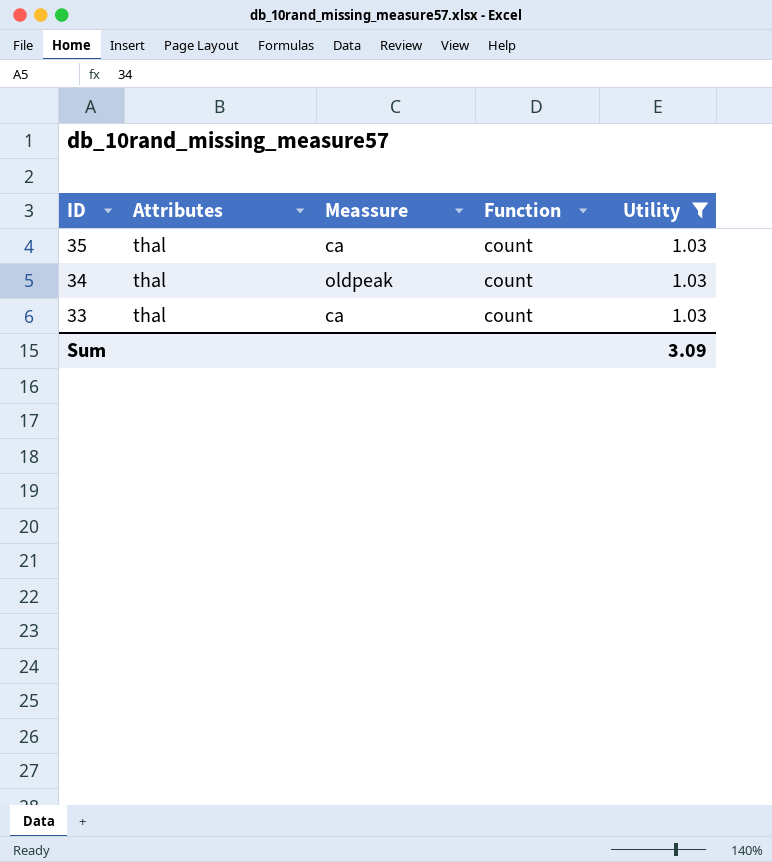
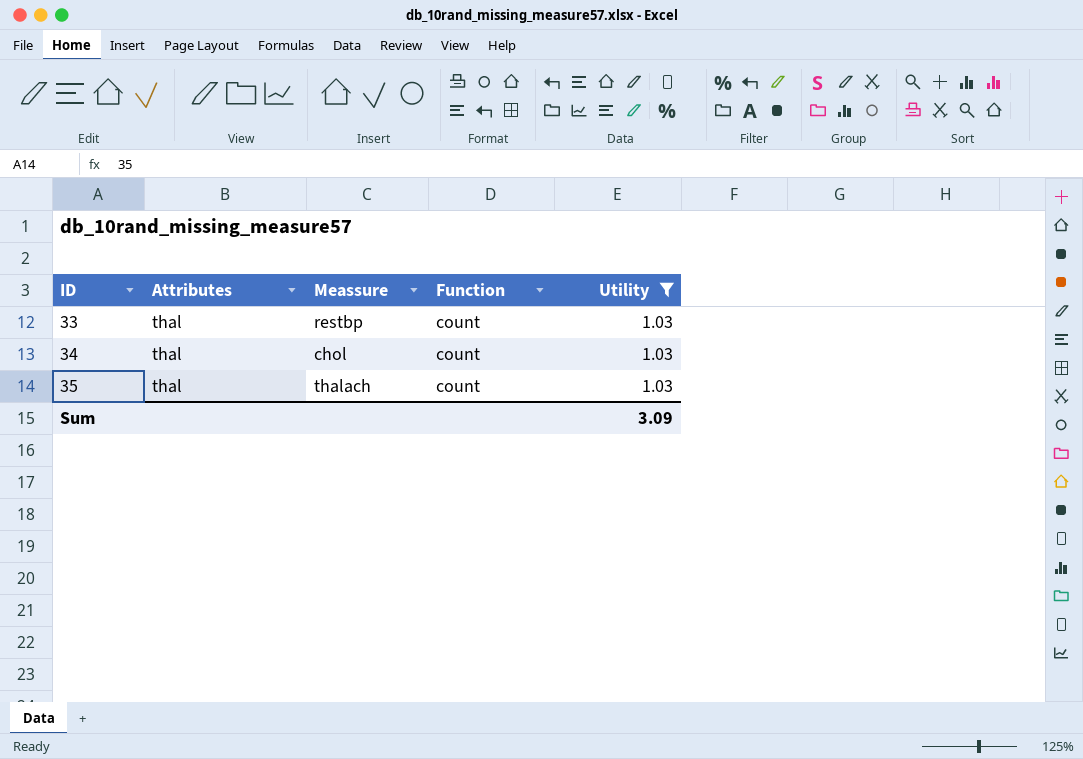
row order: ID descending -> ID ascending
33 | Meassure: ca -> restbp
34 | Meassure: oldpeak -> chol
35 | Meassure: ca -> thalach

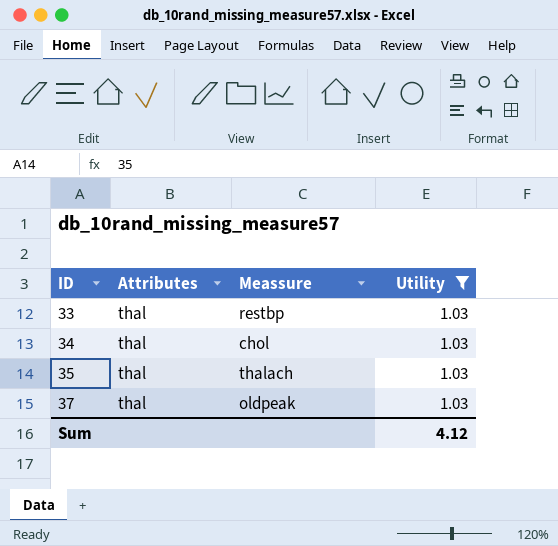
column Function | position: 4 -> none
row 37: none -> thal | oldpeak | 1.03
Sum | Utility: 3.09 -> 4.12

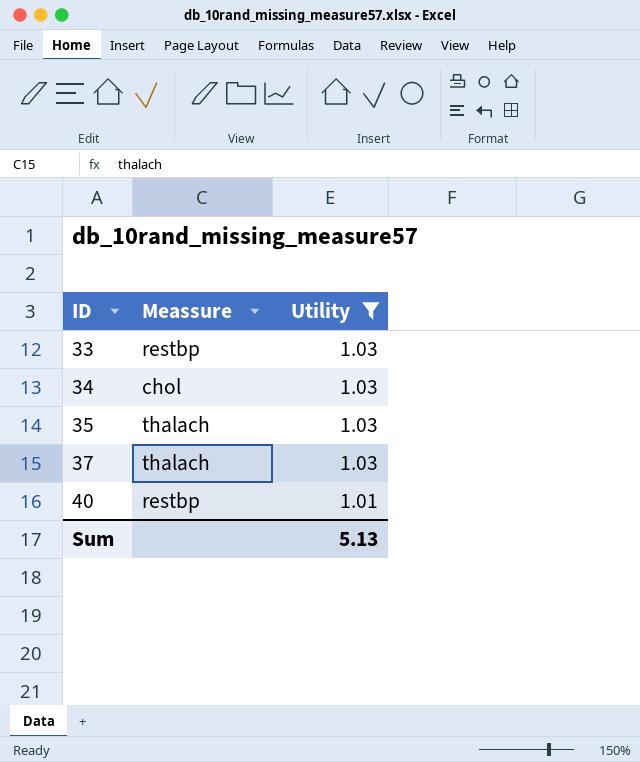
column Attributes | position: 2 -> none
37 | Meassure: oldpeak -> thalach
row 40: none -> restbp | 1.01
Sum | Utility: 4.12 -> 5.13

